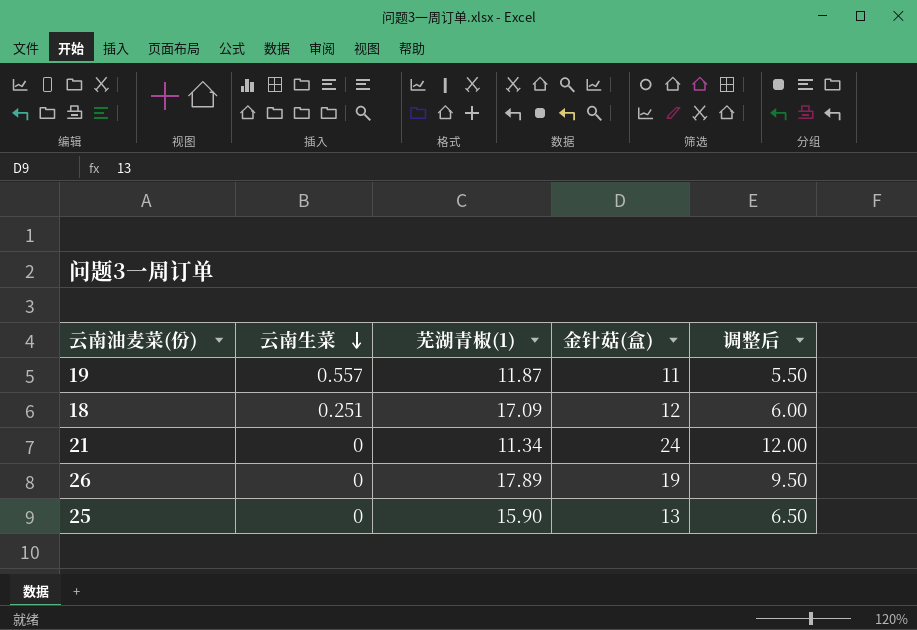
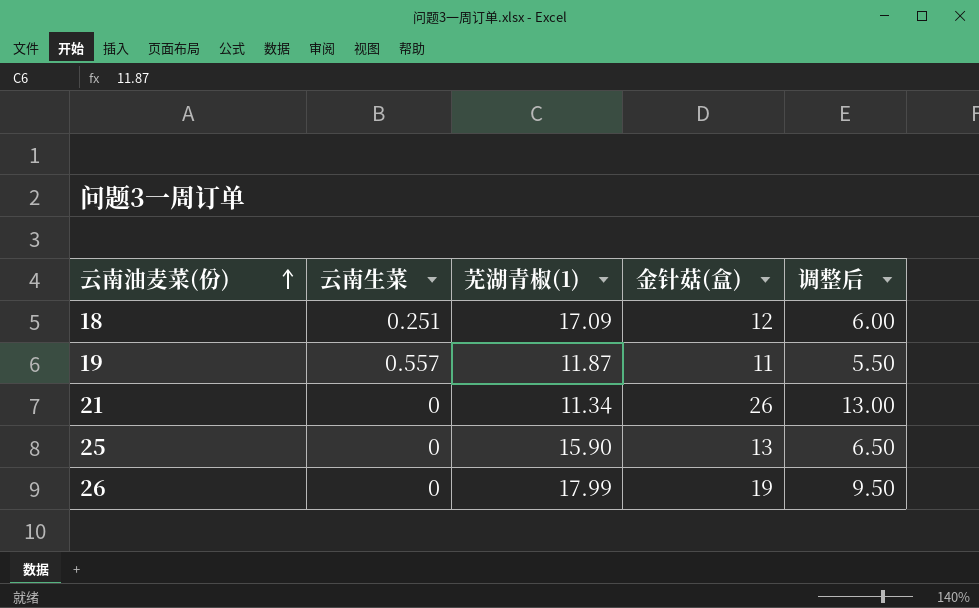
row order: 云南生菜 descending -> 云南油麦菜(份) ascending
21 | 金针菇(盒): 24 -> 26
21 | 调整后: 12.00 -> 13.00
26 | 芜湖青椒(1): 17.89 -> 17.99

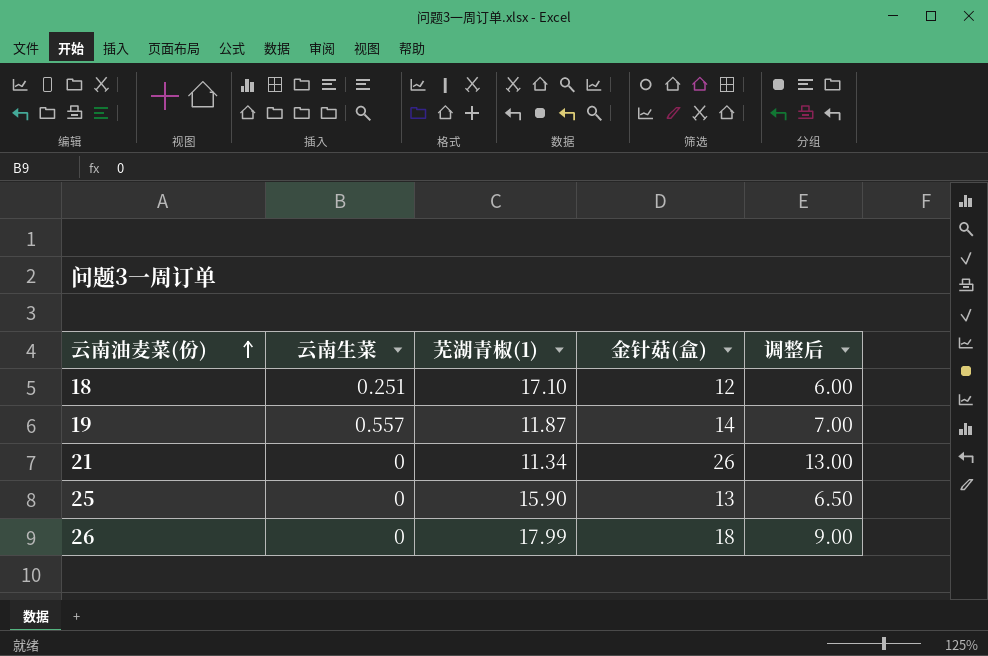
18 | 芜湖青椒(1): 17.09 -> 17.10
19 | 金针菇(盒): 11 -> 14
19 | 调整后: 5.50 -> 7.00
26 | 金针菇(盒): 19 -> 18
26 | 调整后: 9.50 -> 9.00

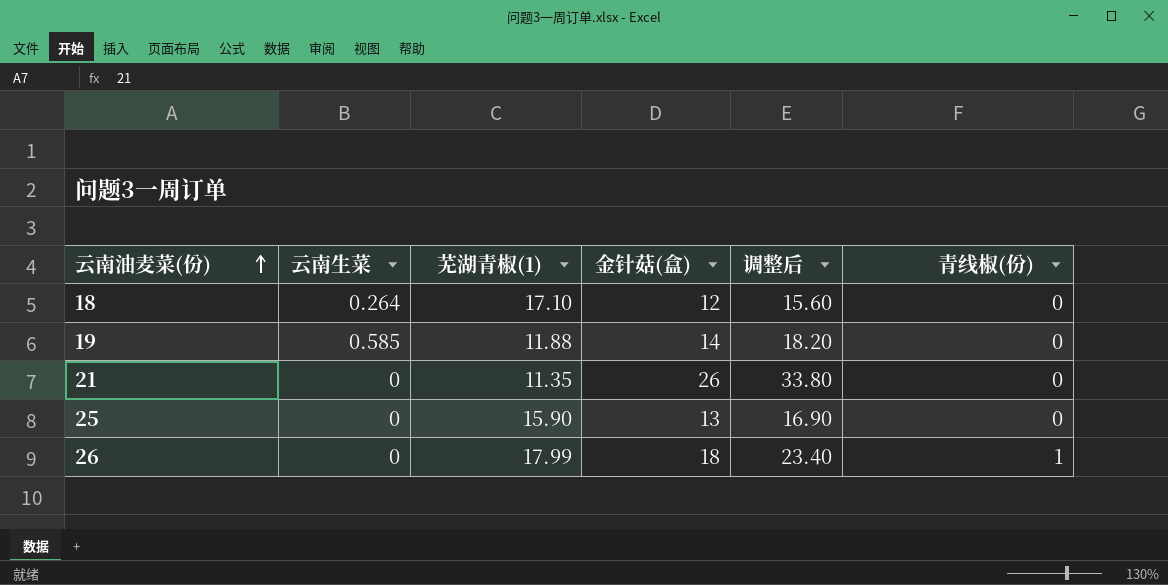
column 调整后 | formula: [金针菇(盒)] * 0.5 -> [金针菇(盒)] * 1.3
column 青线椒(份) | position: none -> 6
18 | 云南生菜: 0.251 -> 0.264
19 | 云南生菜: 0.557 -> 0.585
19 | 芜湖青椒(1): 11.87 -> 11.88
21 | 芜湖青椒(1): 11.34 -> 11.35

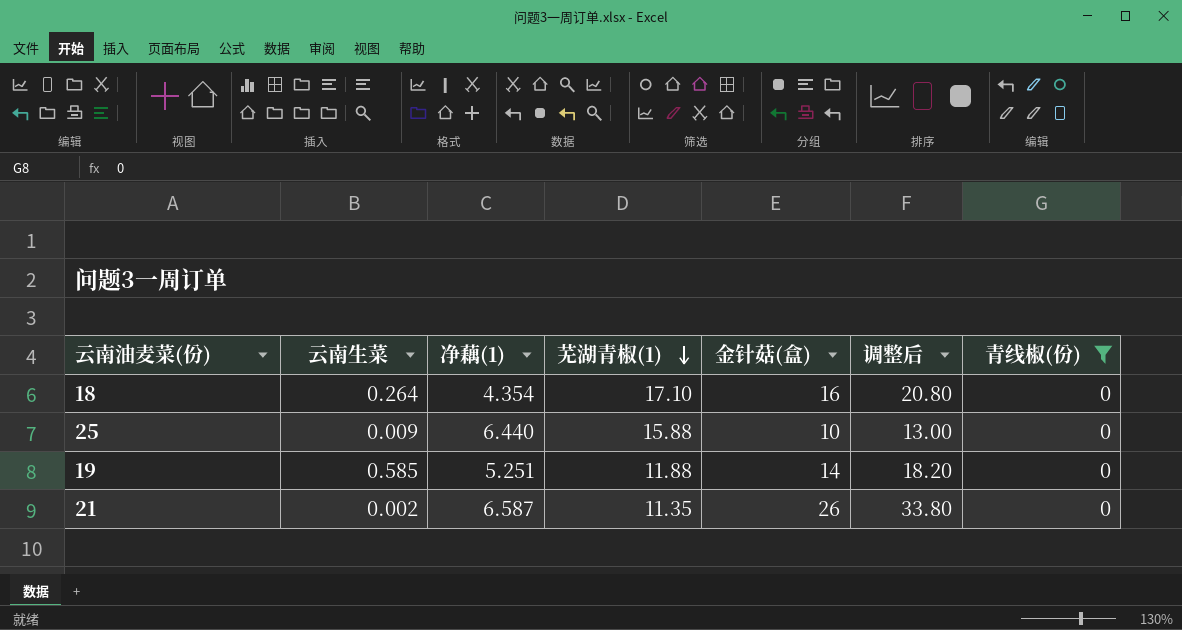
filter: none -> 青线椒(份) = 0
row order: 云南油麦菜(份) ascending -> 芜湖青椒(1) descending
column 净藕(1) | position: none -> 3
18 | 金针菇(盒): 12 -> 16
18 | 调整后: 15.60 -> 20.80
25 | 云南生菜: 0 -> 0.009
25 | 芜湖青椒(1): 15.90 -> 15.88
25 | 金针菇(盒): 13 -> 10
25 | 调整后: 16.90 -> 13.00
21 | 云南生菜: 0 -> 0.002

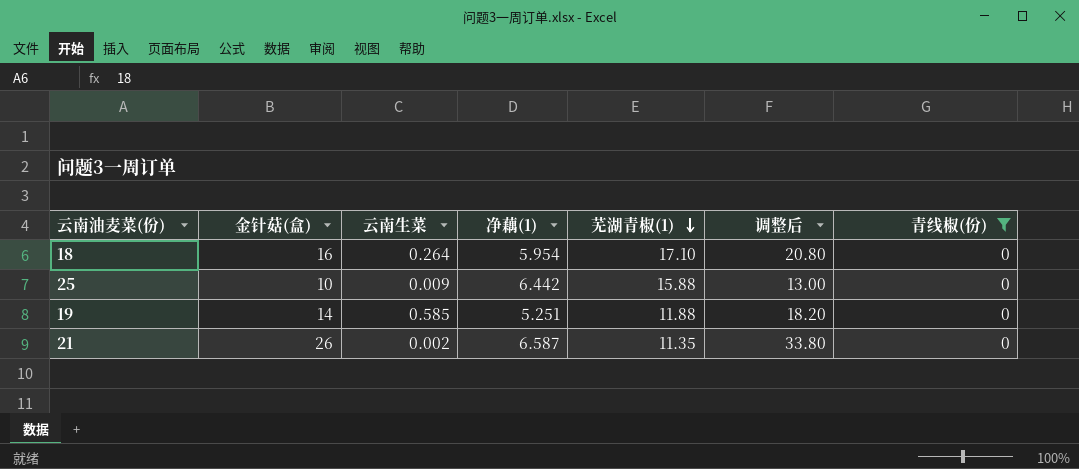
column 金针菇(盒) | position: 5 -> 2
18 | 净藕(1): 4.354 -> 5.954
25 | 净藕(1): 6.440 -> 6.442

